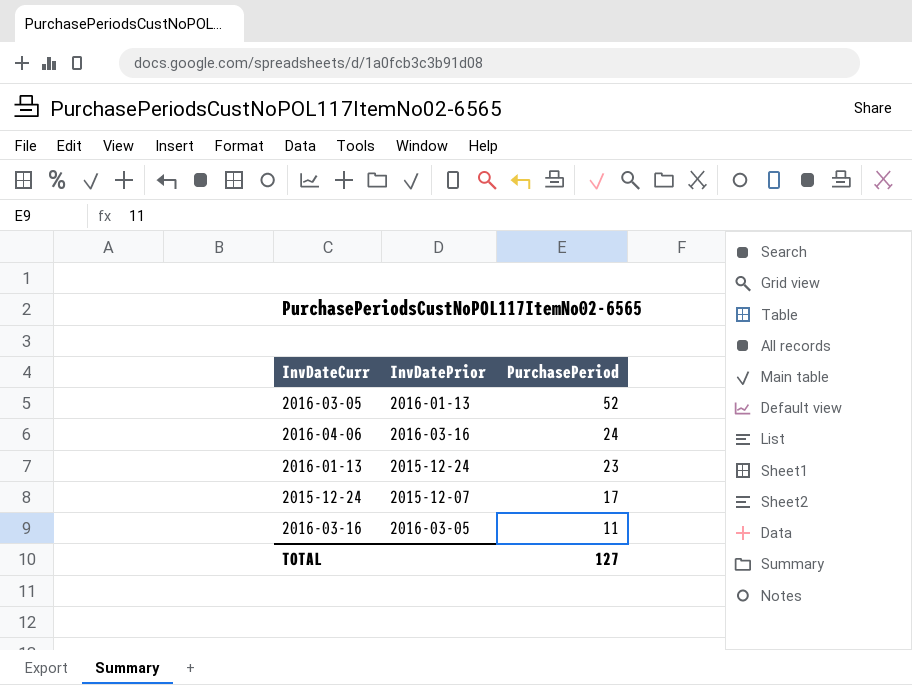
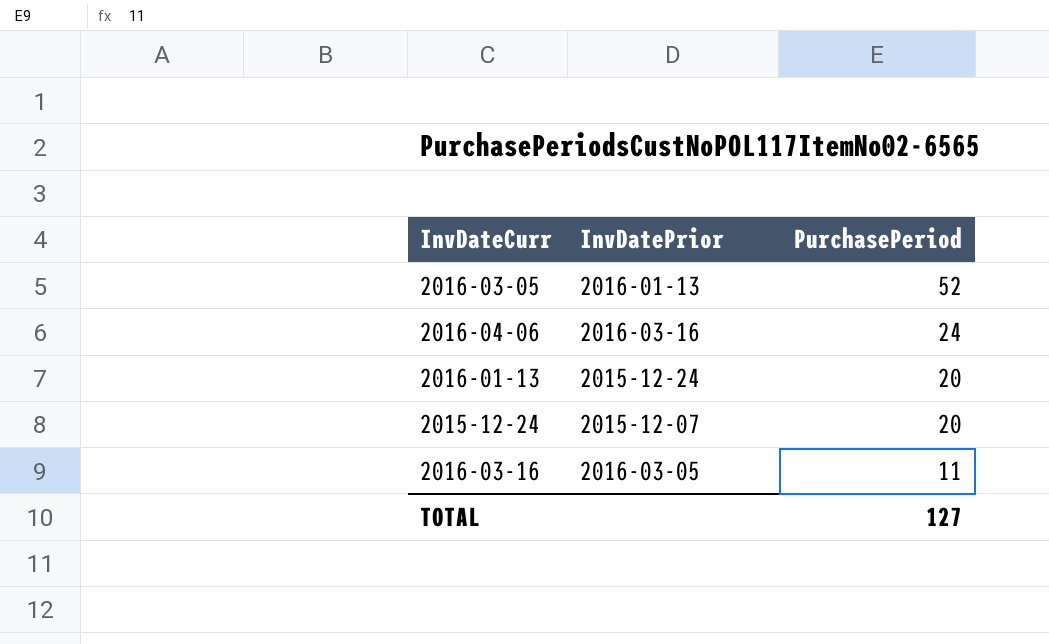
2016-01-13 | PurchasePeriod: 23 -> 20
2015-12-24 | PurchasePeriod: 17 -> 20

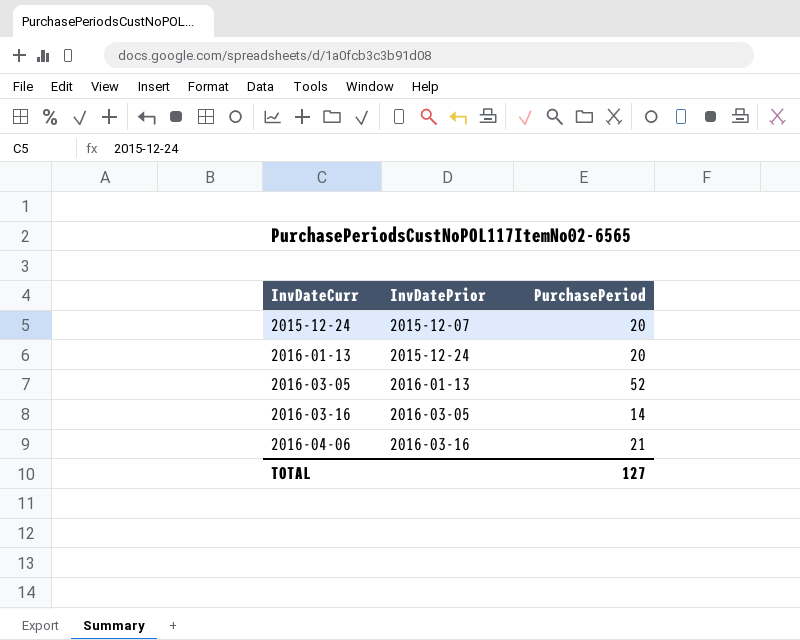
row order: PurchasePeriod descending -> InvDateCurr ascending
2016-03-16 | PurchasePeriod: 11 -> 14
2016-04-06 | PurchasePeriod: 24 -> 21

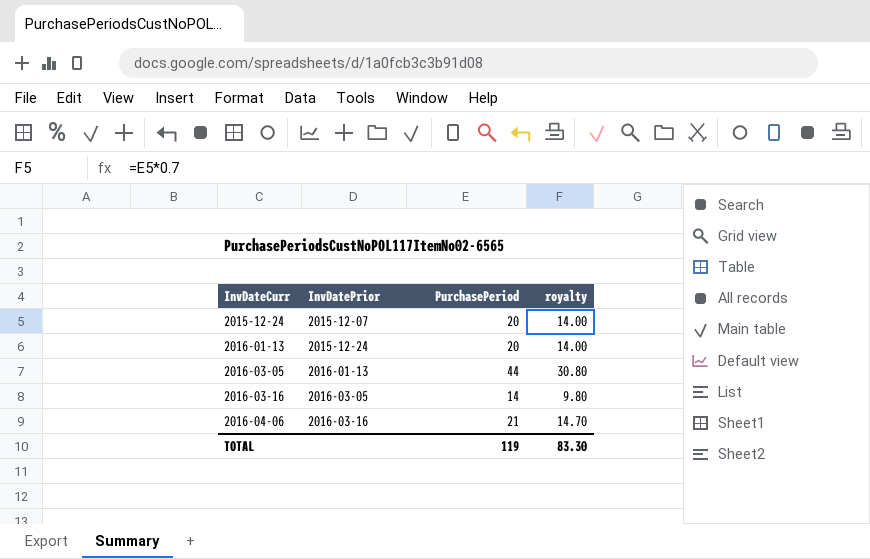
column royalty | formula: none -> [PurchasePeriod] * 0.7
2016-03-05 | PurchasePeriod: 52 -> 44
TOTAL | PurchasePeriod: 127 -> 119

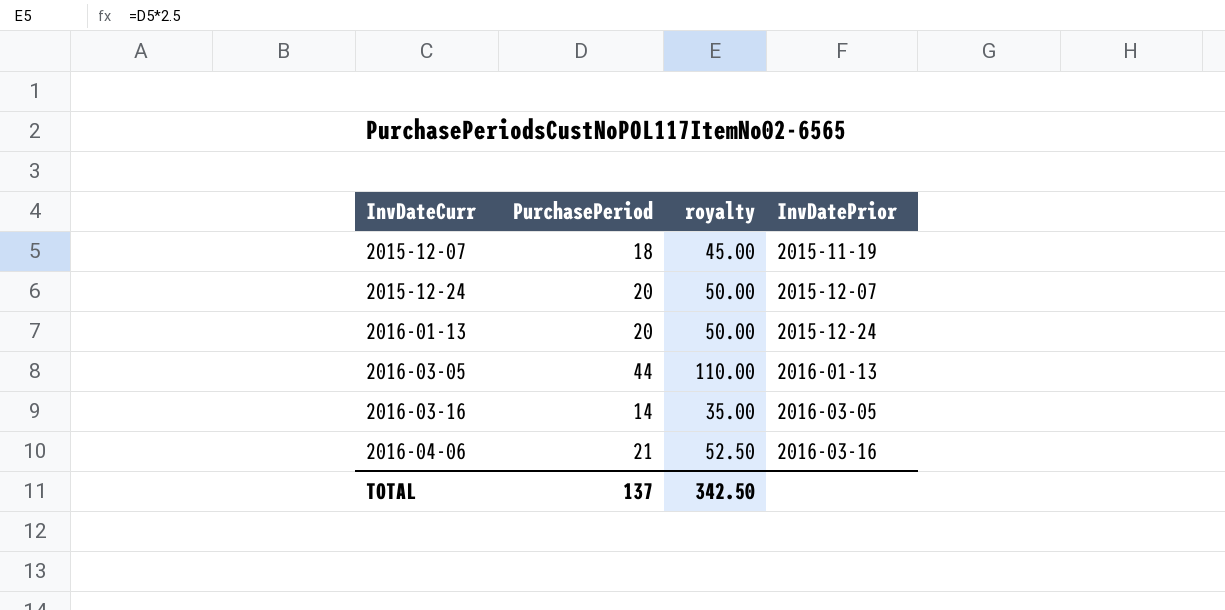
column royalty | formula: [PurchasePeriod] * 0.7 -> [PurchasePeriod] * 2.5
column InvDatePrior | position: 2 -> 4
row 2015-12-07: none -> 18 | 45.00 | 2015-11-19
TOTAL | PurchasePeriod: 119 -> 137
TOTAL | royalty: 83.30 -> 342.50

